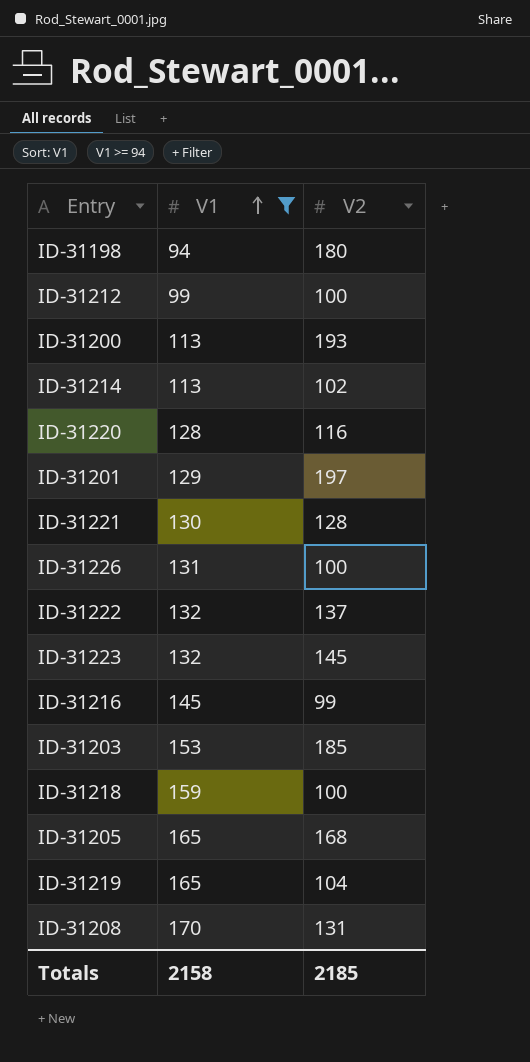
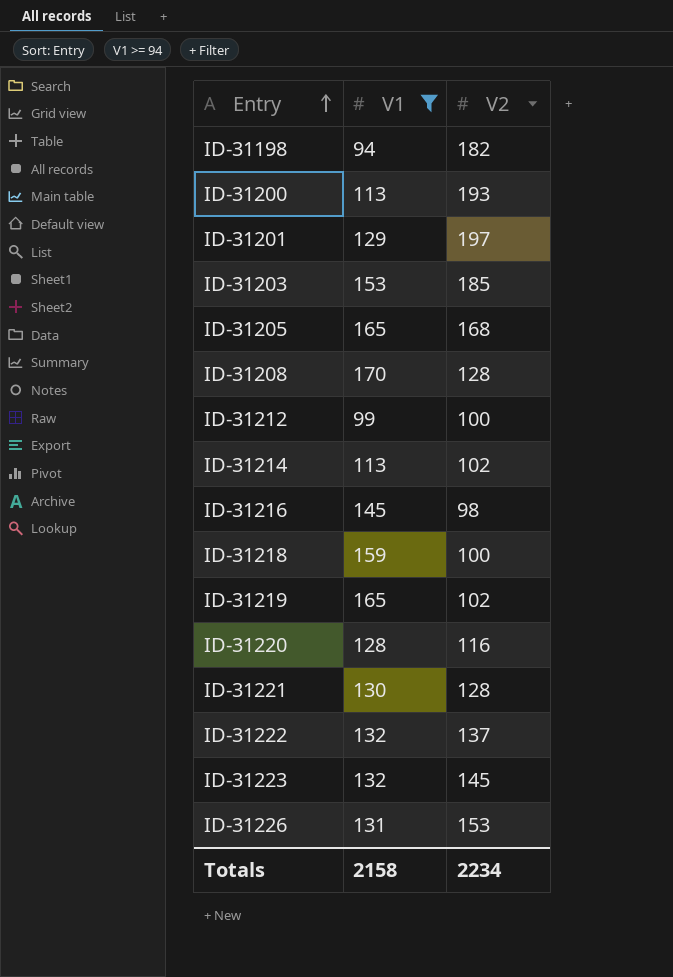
row order: V1 ascending -> Entry ascending
ID-31198 | V2: 180 -> 182
ID-31208 | V2: 131 -> 128
ID-31216 | V2: 99 -> 98
ID-31219 | V2: 104 -> 102
ID-31226 | V2: 100 -> 153
Totals | V2: 2185 -> 2234

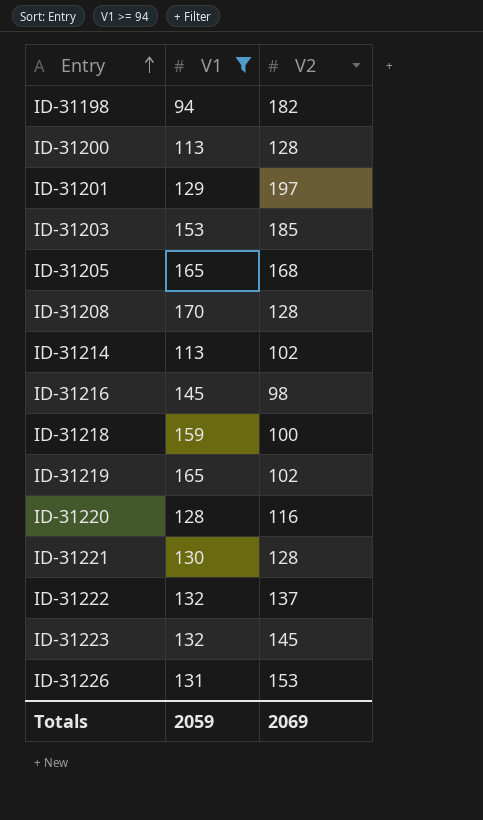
row ID-31212: 99 | 100 -> none
ID-31200 | V2: 193 -> 128
Totals | V1: 2158 -> 2059
Totals | V2: 2234 -> 2069

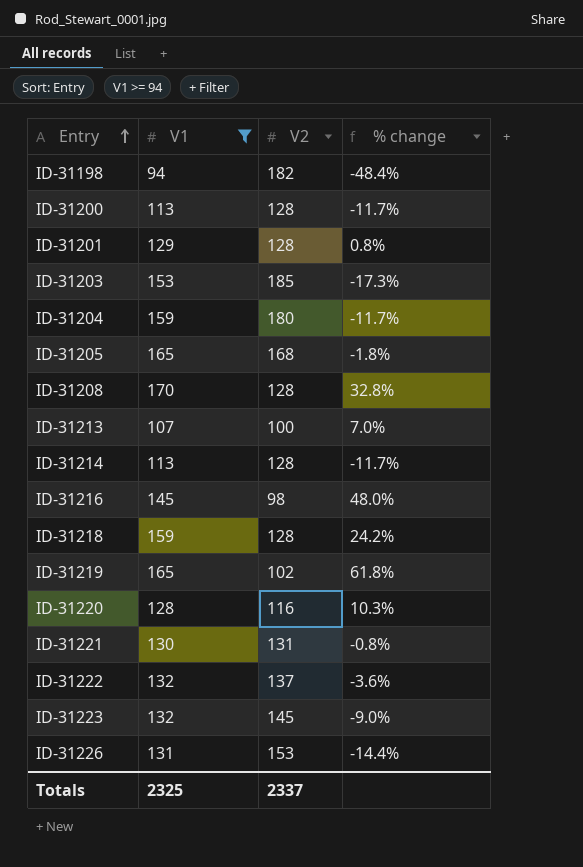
column % change | formula: none -> ([V1] - [V2]) / [V2]
ID-31201 | V2: 197 -> 128
row ID-31204: none -> 159 | 180 | -11.7%
row ID-31213: none -> 107 | 100 | 7.0%
ID-31214 | V2: 102 -> 128
ID-31218 | V2: 100 -> 128
ID-31221 | V2: 128 -> 131
Totals | V1: 2059 -> 2325
Totals | V2: 2069 -> 2337

